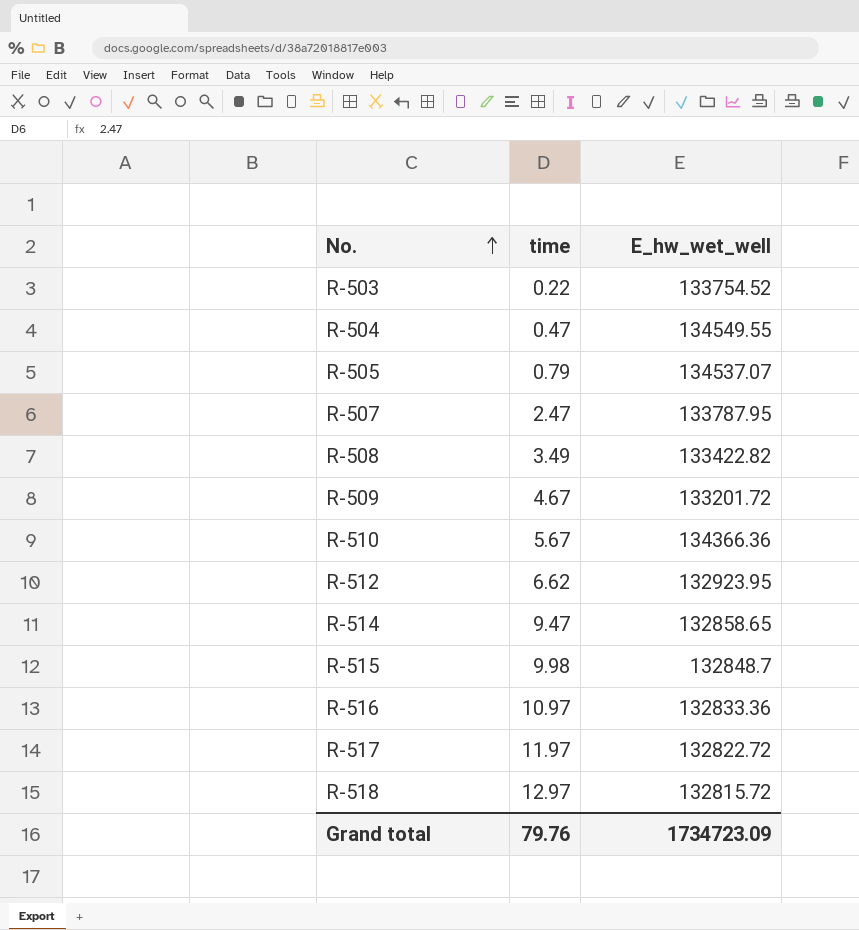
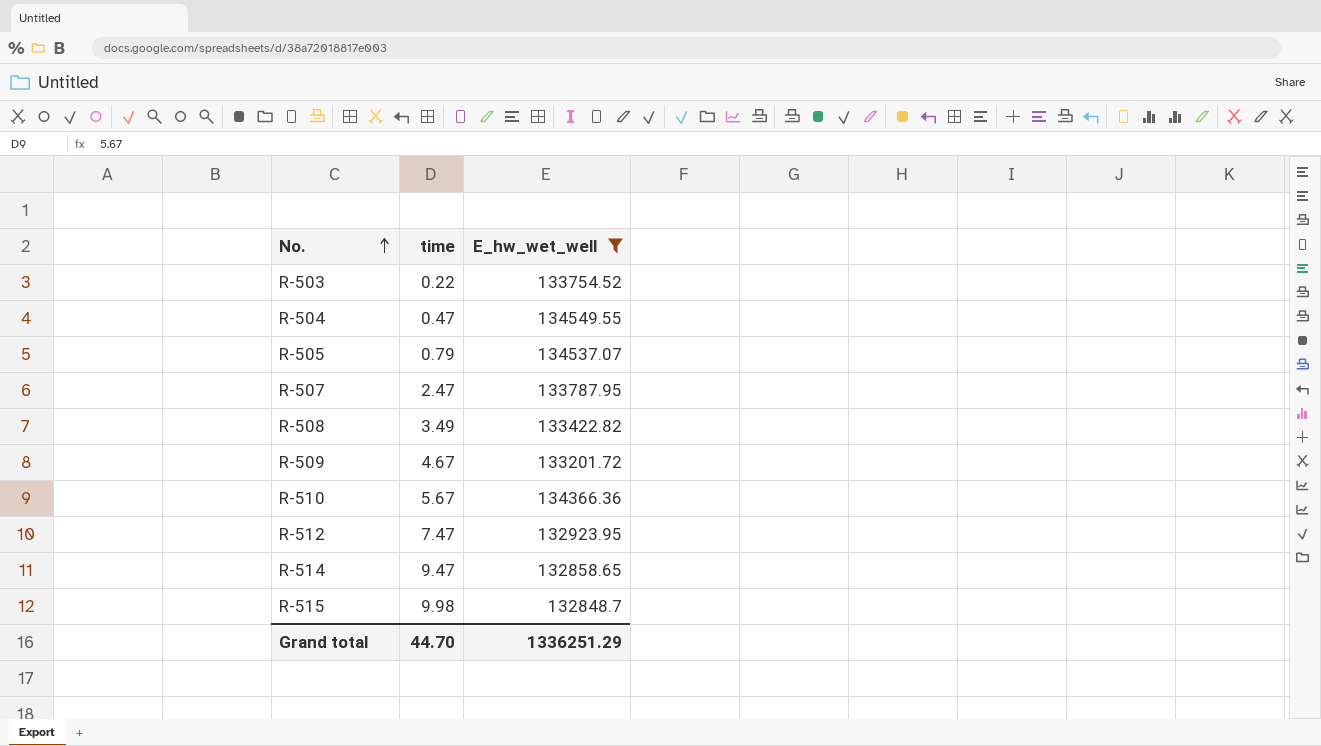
filter: none -> E_hw_wet_well >= 132848.7
R-512 | time: 6.62 -> 7.47
Grand total | time: 79.76 -> 44.70
Grand total | E_hw_wet_well: 1734723.09 -> 1336251.29

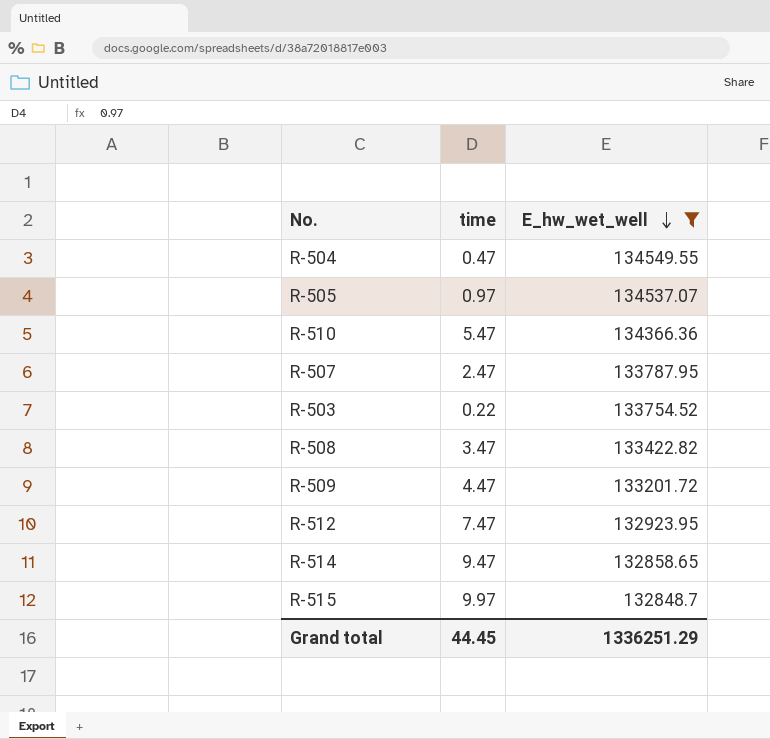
row order: No. ascending -> E_hw_wet_well descending
R-505 | time: 0.79 -> 0.97
R-510 | time: 5.67 -> 5.47
R-508 | time: 3.49 -> 3.47
R-509 | time: 4.67 -> 4.47
R-515 | time: 9.98 -> 9.97
Grand total | time: 44.70 -> 44.45

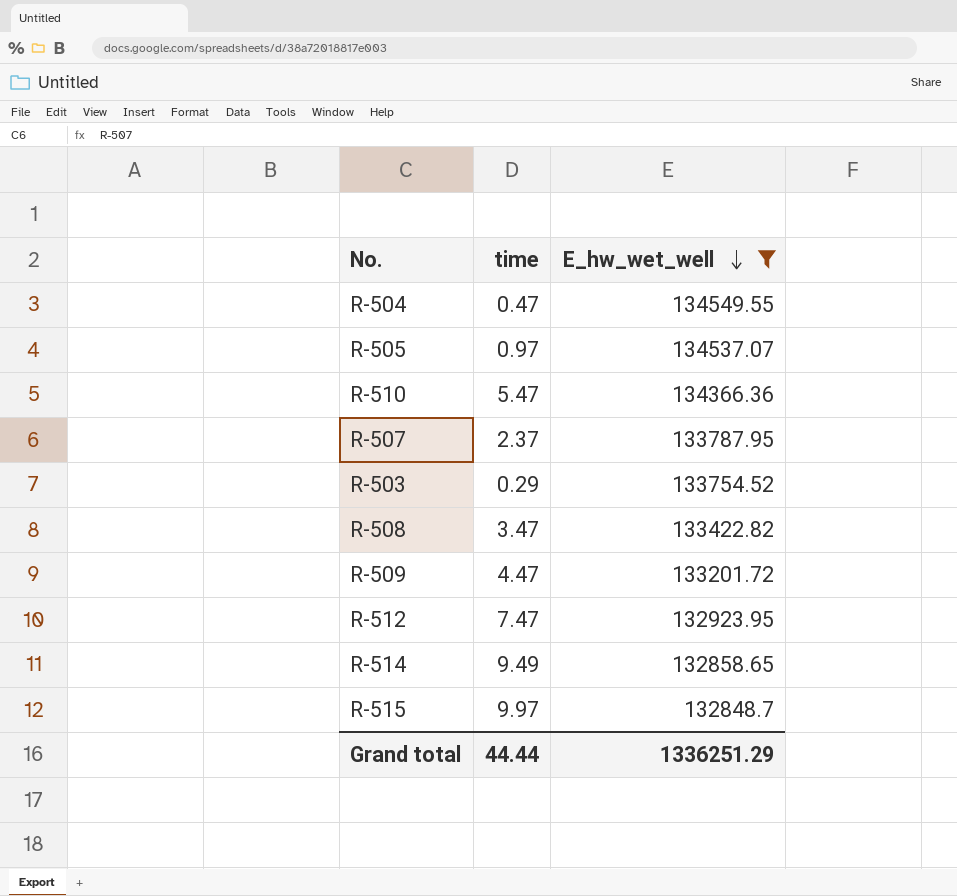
R-507 | time: 2.47 -> 2.37
R-503 | time: 0.22 -> 0.29
R-514 | time: 9.47 -> 9.49
Grand total | time: 44.45 -> 44.44

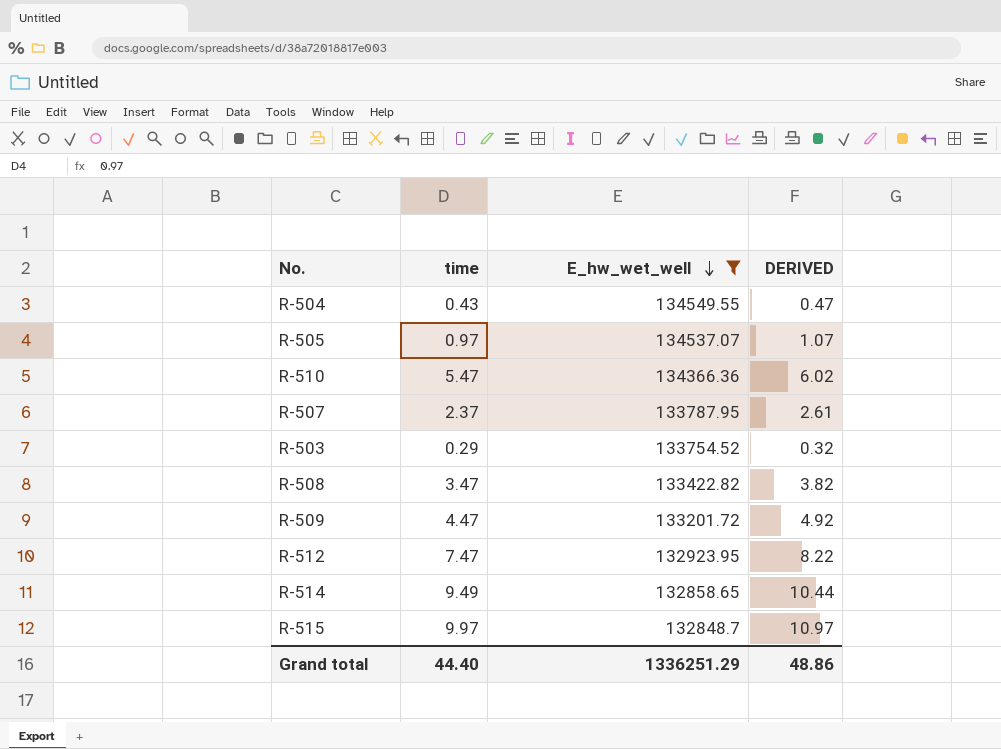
column DERIVED | formula: none -> [time] * 1.1
R-504 | time: 0.47 -> 0.43
Grand total | time: 44.44 -> 44.40

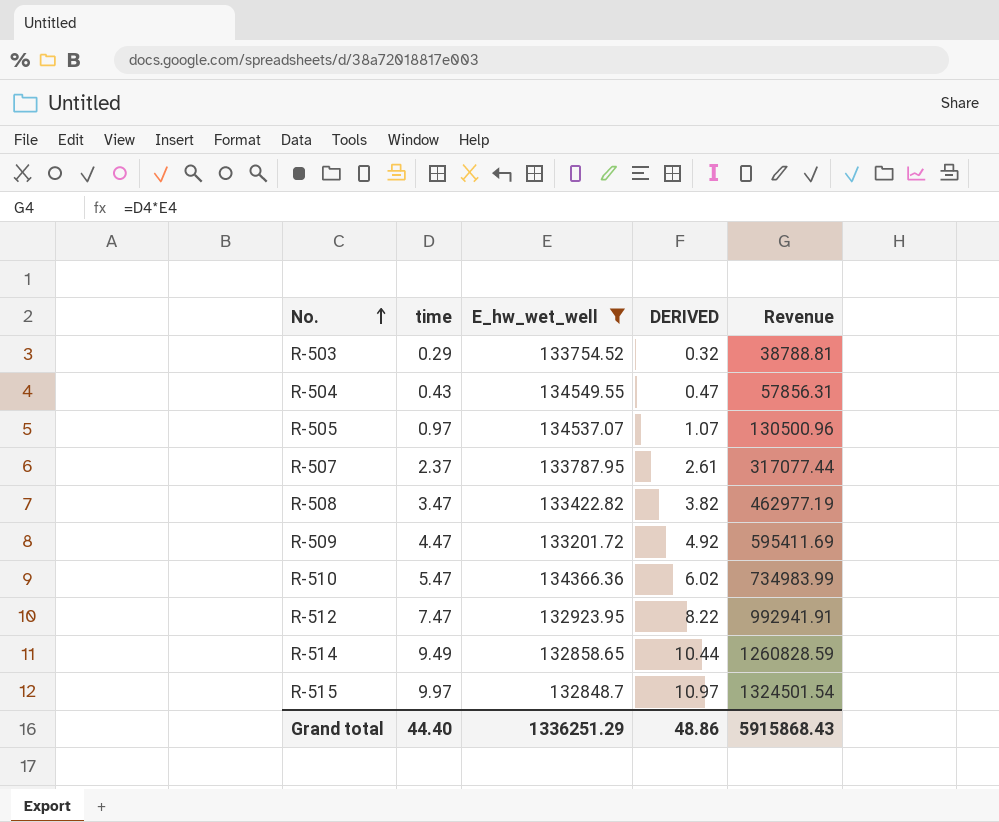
row order: E_hw_wet_well descending -> No. ascending
column Revenue | formula: none -> [time] * [E_hw_wet_well]

